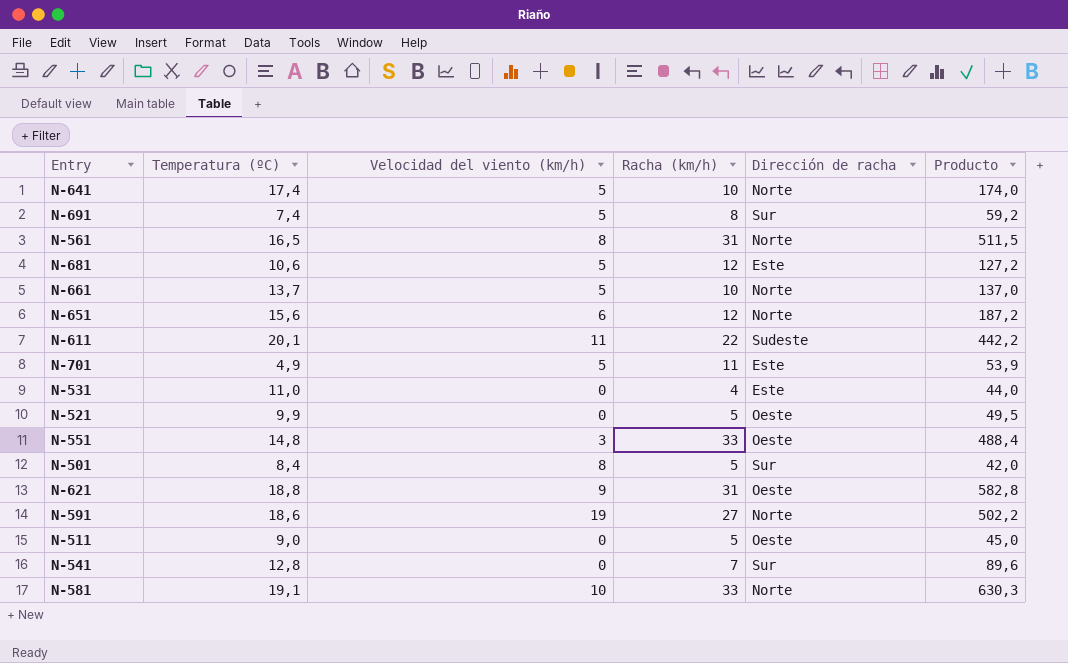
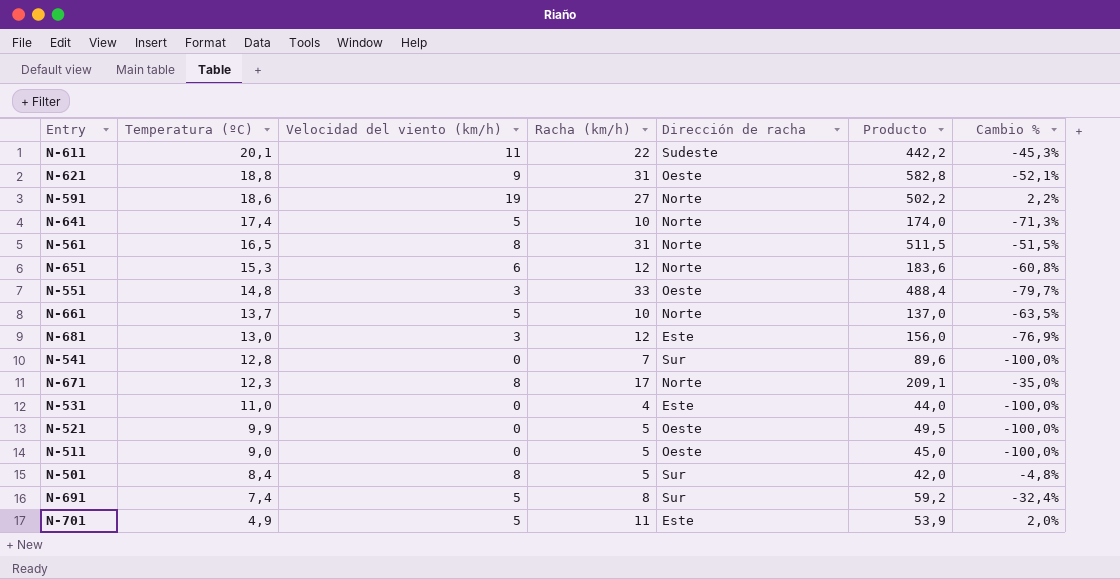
row order: none -> Temperatura (ºC) descending
column Cambio % | formula: none -> ([Velocidad del viento (km/h)] - [Temperatura (ºC)]) / [Temperatura (ºC)]
row N-581: 19,1 | 10 | 33 | Norte | 630,3 -> none
N-651 | Temperatura (ºC): 15,6 -> 15,3
N-651 | Producto: 187,2 -> 183,6
N-681 | Temperatura (ºC): 10,6 -> 13,0
N-681 | Velocidad del viento (km/h): 5 -> 3
N-681 | Producto: 127,2 -> 156,0
row N-671: none -> 12,3 | 8 | 17 | Norte | 209,1 | -35,0%

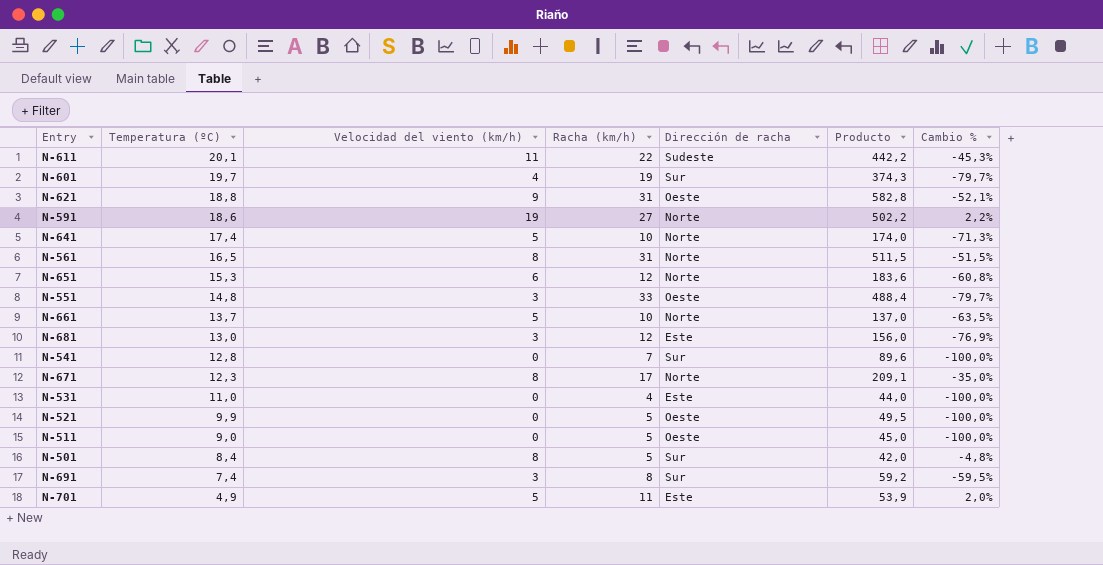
row N-601: none -> 19,7 | 4 | 19 | Sur | 374,3 | -79,7%
N-691 | Velocidad del viento (km/h): 5 -> 3
N-691 | Cambio %: -32,4% -> -59,5%

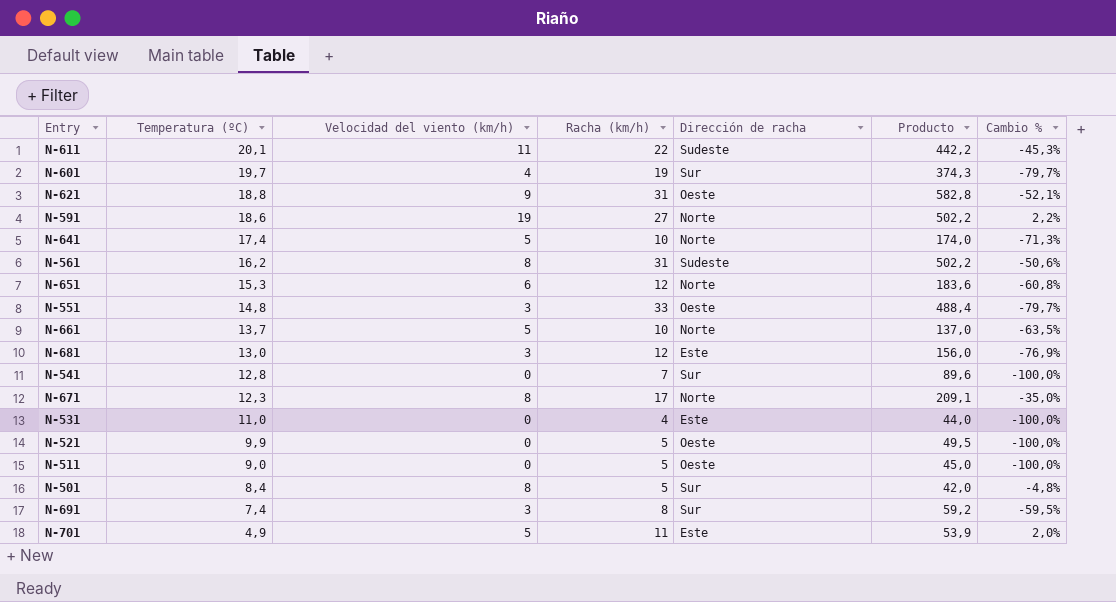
N-561 | Temperatura (ºC): 16,5 -> 16,2
N-561 | Dirección de racha: Norte -> Sudeste
N-561 | Producto: 511,5 -> 502,2
N-561 | Cambio %: -51,5% -> -50,6%

